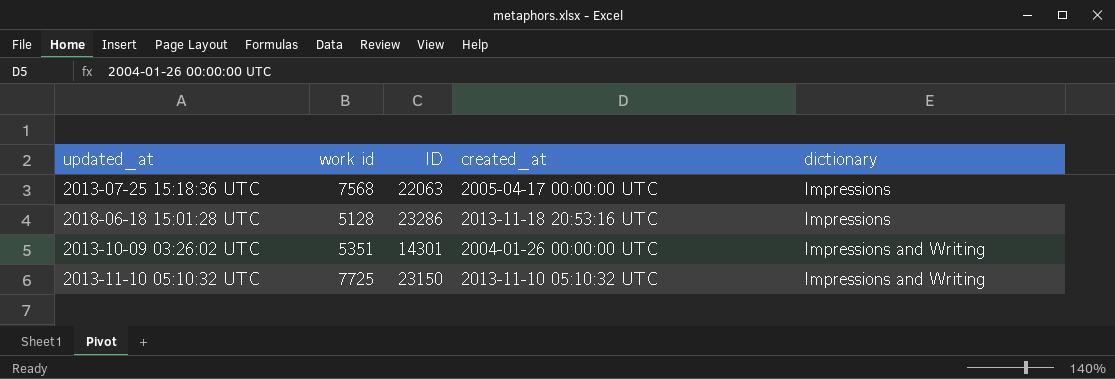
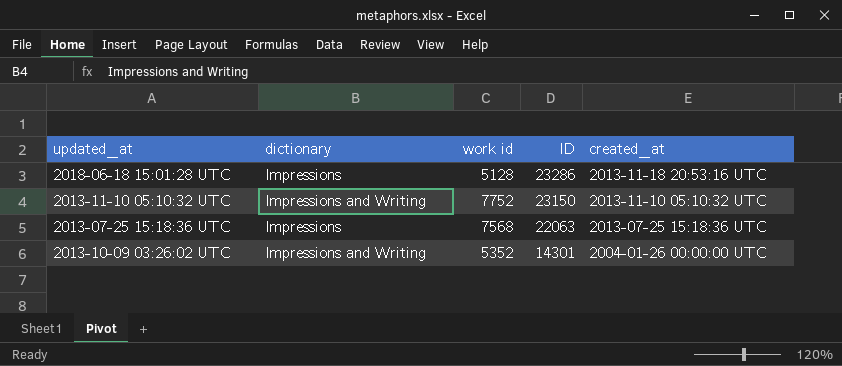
row order: dictionary ascending -> ID descending
column dictionary | position: 5 -> 2
2013-11-10 05:10:32 UTC | work id: 7725 -> 7752
2013-07-25 15:18:36 UTC | created_at: 2005-04-17 00:00:00 UTC -> 2013-07-25 15:18:36 UTC
2013-10-09 03:26:02 UTC | work id: 5351 -> 5352

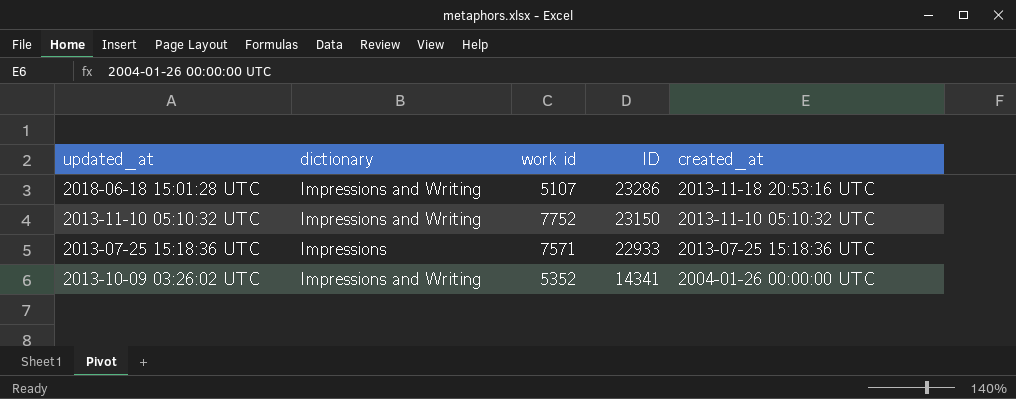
2018-06-18 15:01:28 UTC | dictionary: Impressions -> Impressions and Writing
2018-06-18 15:01:28 UTC | work id: 5128 -> 5107
2013-07-25 15:18:36 UTC | work id: 7568 -> 7571
2013-07-25 15:18:36 UTC | ID: 22063 -> 22933
2013-10-09 03:26:02 UTC | ID: 14301 -> 14341

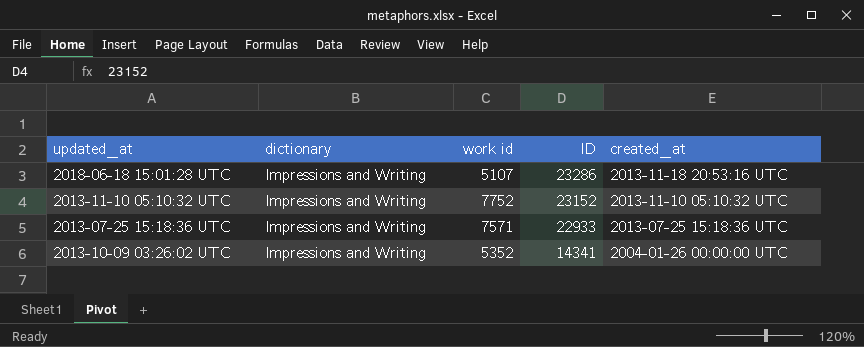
2013-11-10 05:10:32 UTC | ID: 23150 -> 23152
2013-07-25 15:18:36 UTC | dictionary: Impressions -> Impressions and Writing

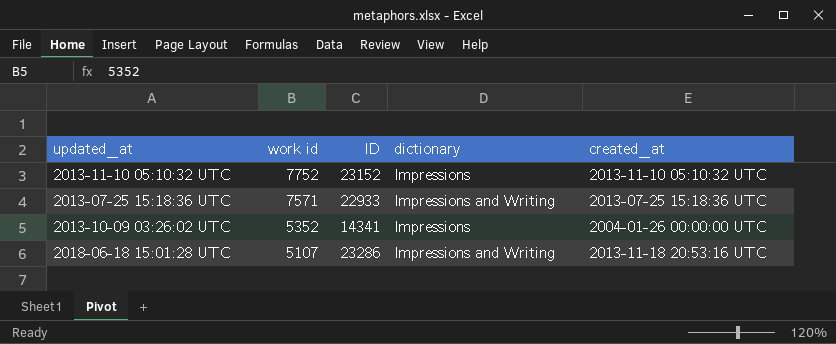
row order: ID descending -> work id descending
column dictionary | position: 2 -> 4
2013-11-10 05:10:32 UTC | dictionary: Impressions and Writing -> Impressions
2013-10-09 03:26:02 UTC | dictionary: Impressions and Writing -> Impressions

